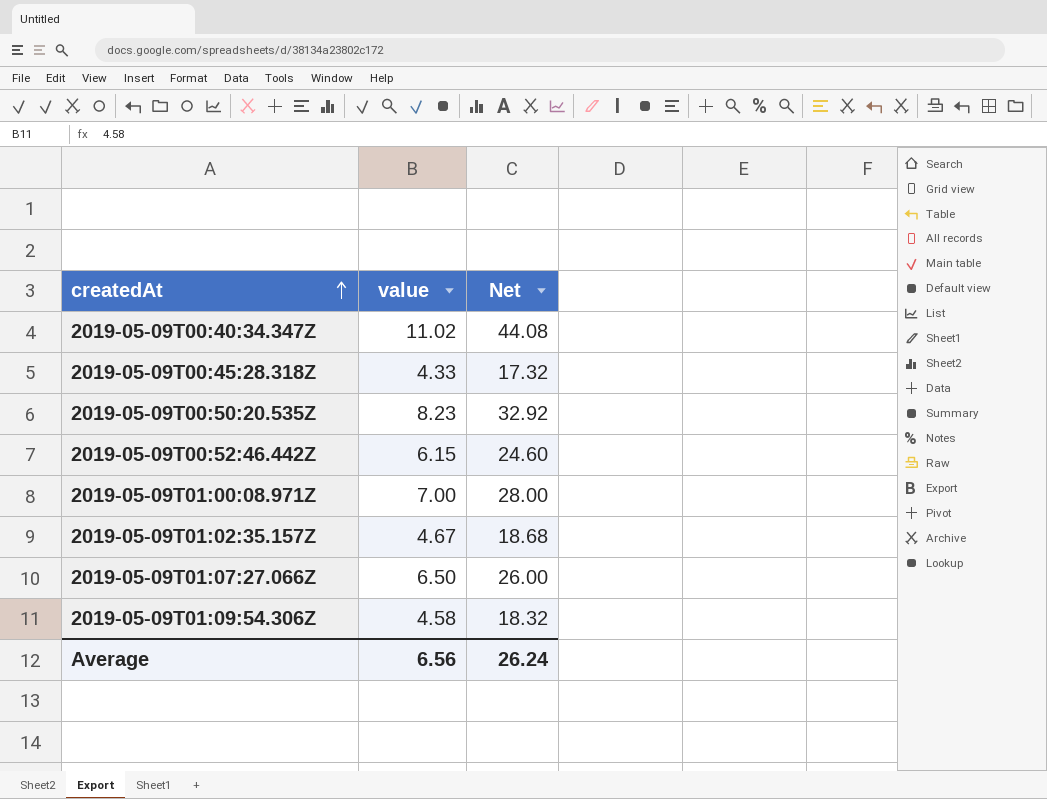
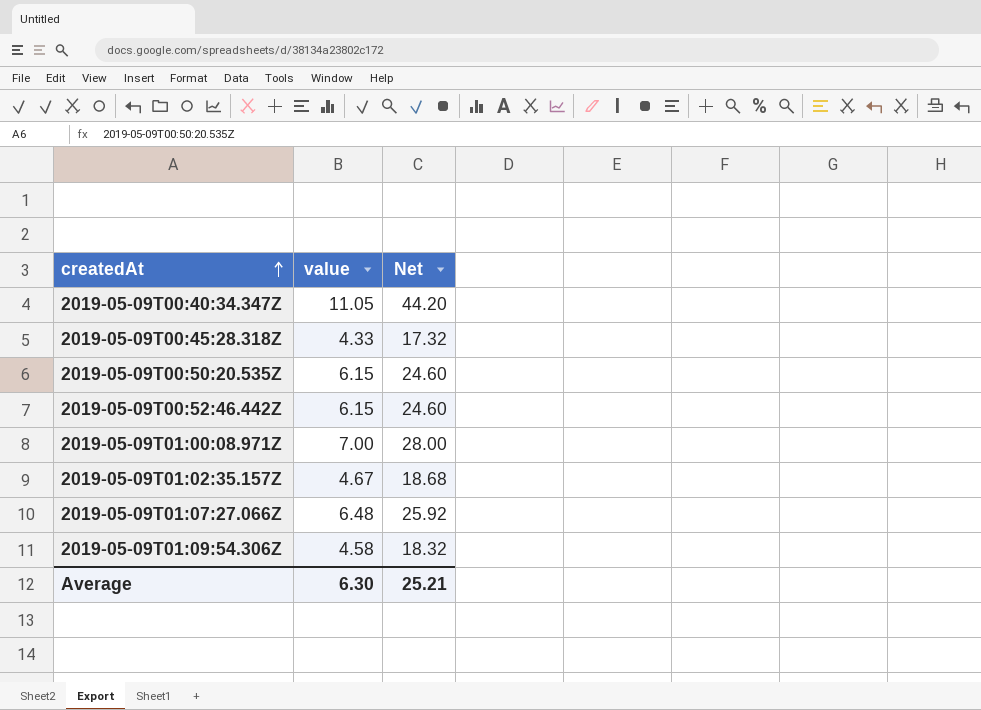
2019-05-09T00:40:34.347Z | value: 11.02 -> 11.05
2019-05-09T00:40:34.347Z | Net: 44.08 -> 44.20
2019-05-09T00:50:20.535Z | value: 8.23 -> 6.15
2019-05-09T00:50:20.535Z | Net: 32.92 -> 24.60
2019-05-09T01:07:27.066Z | value: 6.50 -> 6.48
2019-05-09T01:07:27.066Z | Net: 26.00 -> 25.92
Average | value: 6.56 -> 6.30
Average | Net: 26.24 -> 25.21

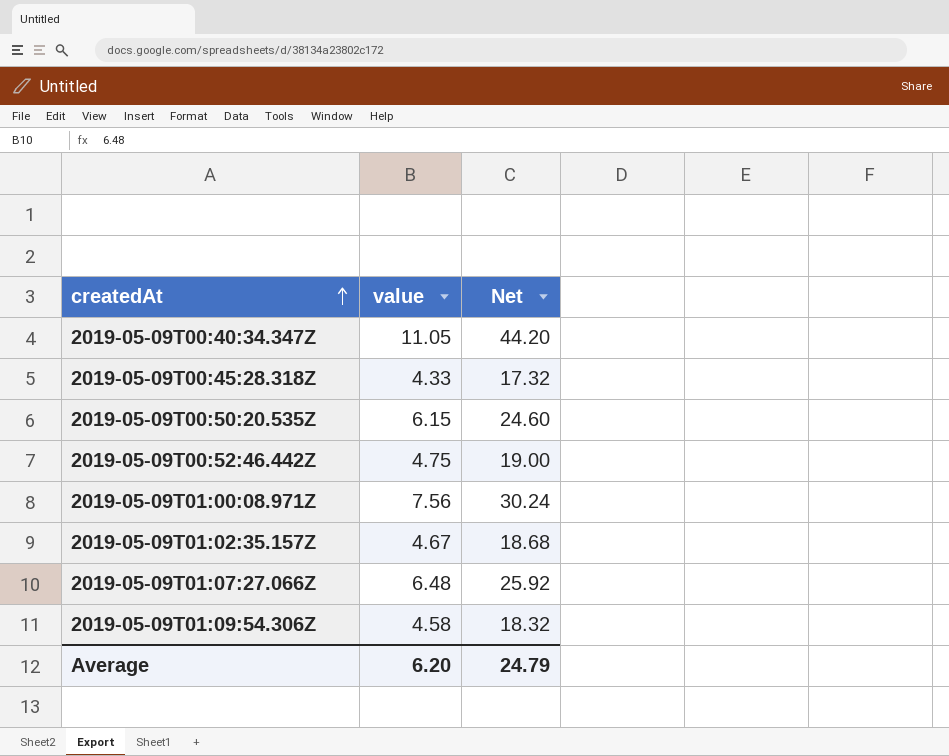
2019-05-09T00:52:46.442Z | value: 6.15 -> 4.75
2019-05-09T00:52:46.442Z | Net: 24.60 -> 19.00
2019-05-09T01:00:08.971Z | value: 7.00 -> 7.56
2019-05-09T01:00:08.971Z | Net: 28.00 -> 30.24
Average | value: 6.30 -> 6.20
Average | Net: 25.21 -> 24.79

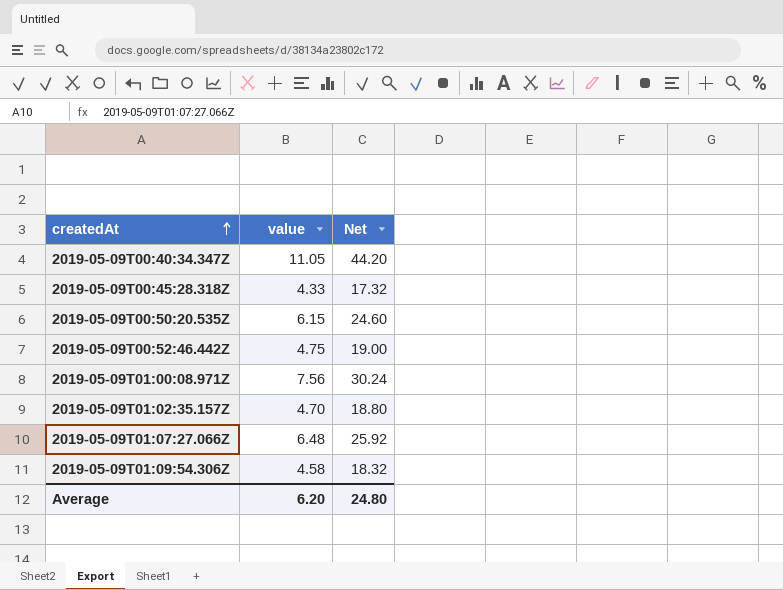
2019-05-09T01:02:35.157Z | value: 4.67 -> 4.70
2019-05-09T01:02:35.157Z | Net: 18.68 -> 18.80
Average | Net: 24.79 -> 24.80

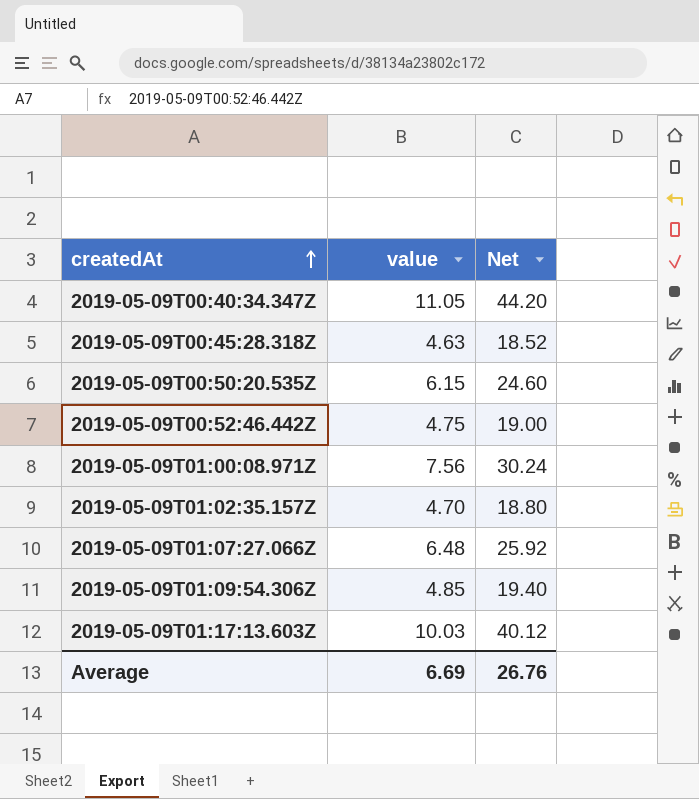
2019-05-09T00:45:28.318Z | value: 4.33 -> 4.63
2019-05-09T00:45:28.318Z | Net: 17.32 -> 18.52
2019-05-09T01:09:54.306Z | value: 4.58 -> 4.85
2019-05-09T01:09:54.306Z | Net: 18.32 -> 19.40
row 2019-05-09T01:17:13.603Z: none -> 10.03 | 40.12
Average | value: 6.20 -> 6.69
Average | Net: 24.80 -> 26.76

